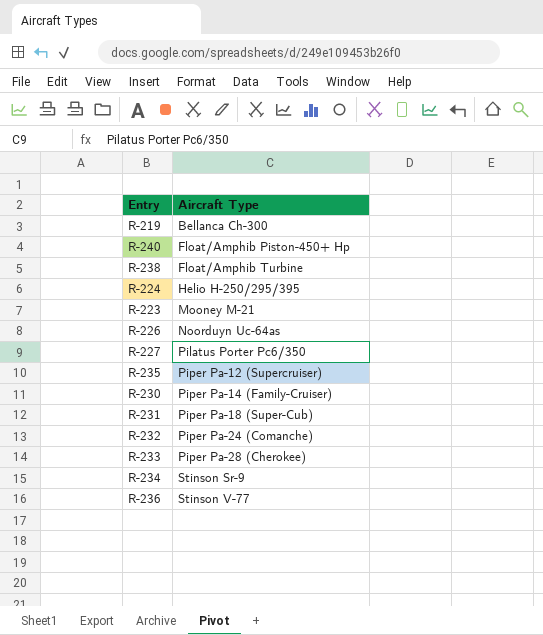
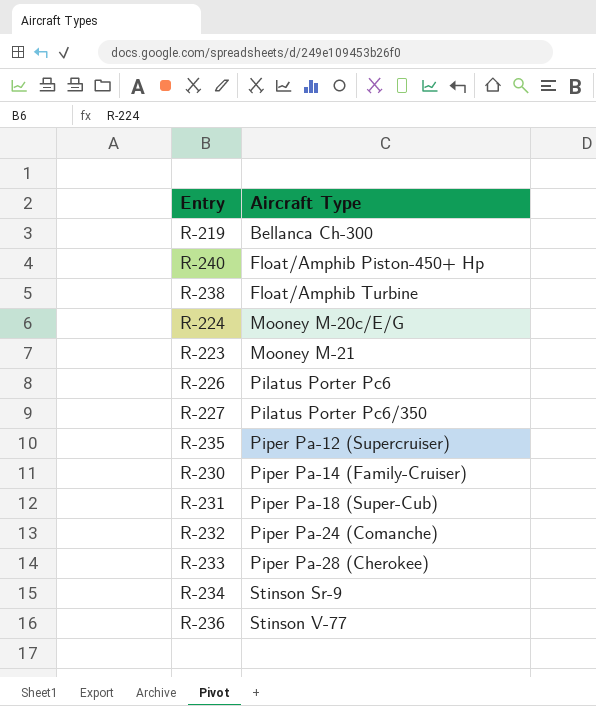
R-224 | Aircraft Type: Helio H-250/295/395 -> Mooney M-20c/E/G
R-226 | Aircraft Type: Noorduyn Uc-64as -> Pilatus Porter Pc6

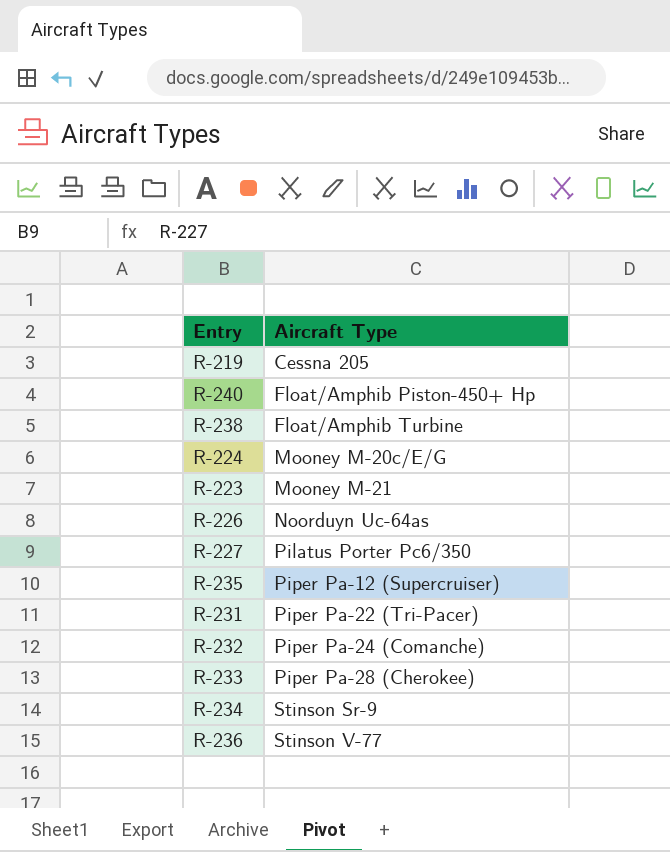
row R-230: Piper Pa-14 (Family-Cruiser) -> none
R-219 | Aircraft Type: Bellanca Ch-300 -> Cessna 205
R-226 | Aircraft Type: Pilatus Porter Pc6 -> Noorduyn Uc-64as
R-231 | Aircraft Type: Piper Pa-18 (Super-Cub) -> Piper Pa-22 (Tri-Pacer)

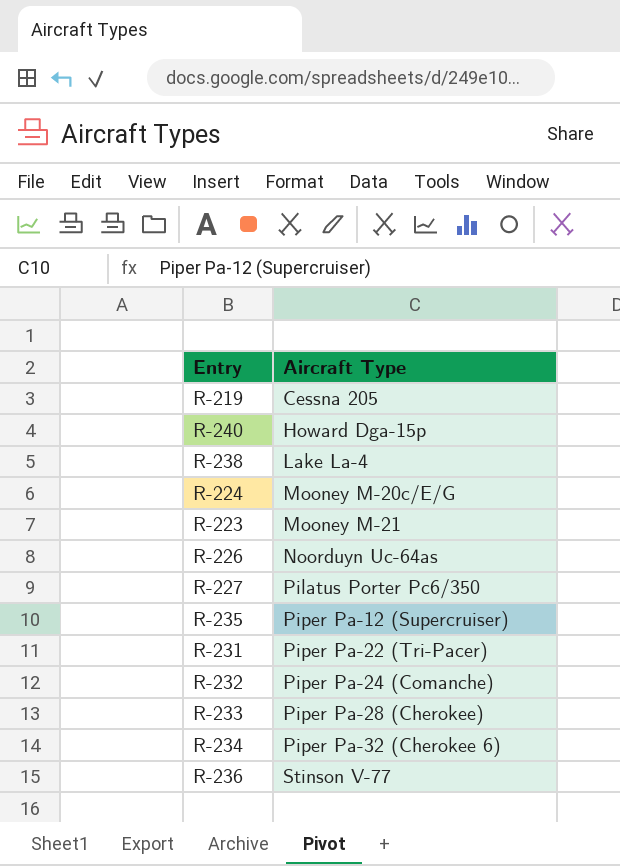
R-240 | Aircraft Type: Float/Amphib Piston-450+ Hp -> Howard Dga-15p
R-238 | Aircraft Type: Float/Amphib Turbine -> Lake La-4
R-234 | Aircraft Type: Stinson Sr-9 -> Piper Pa-32 (Cherokee 6)

